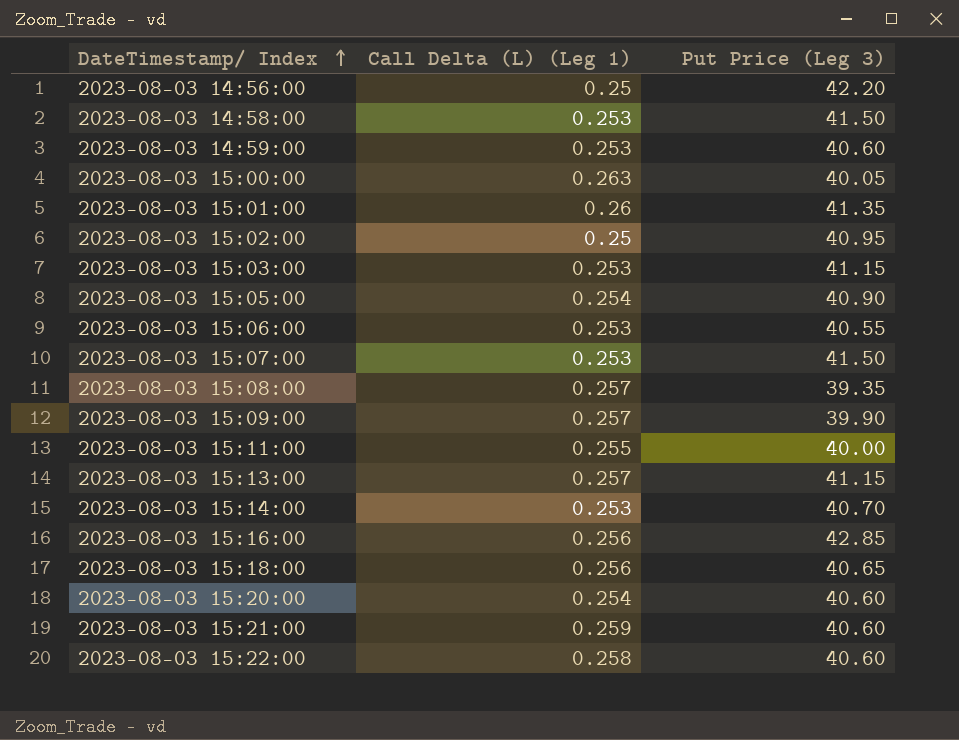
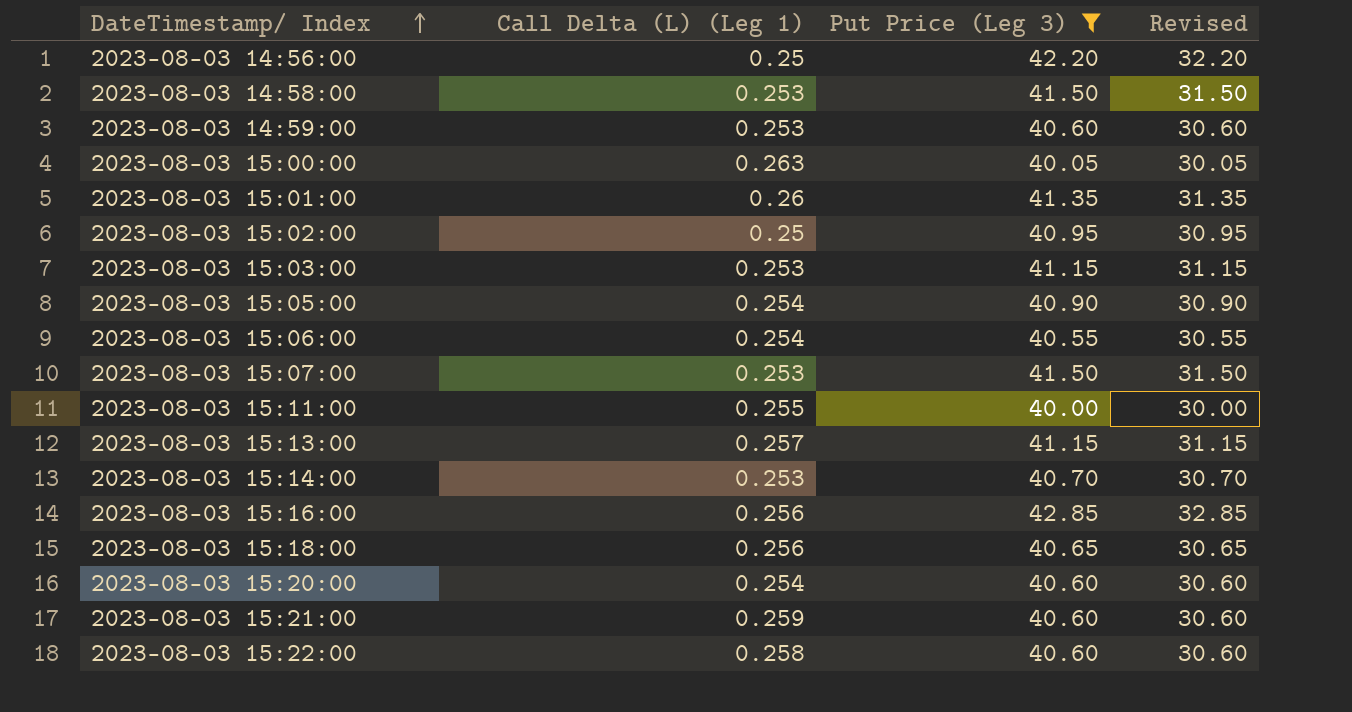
filter: none -> Put Price (Leg 3) >= 40.00
column Revised | formula: none -> [Put Price (Leg 3)] - 10
2023-08-03 15:06:00 | Call Delta (L) (Leg 1): 0.253 -> 0.254

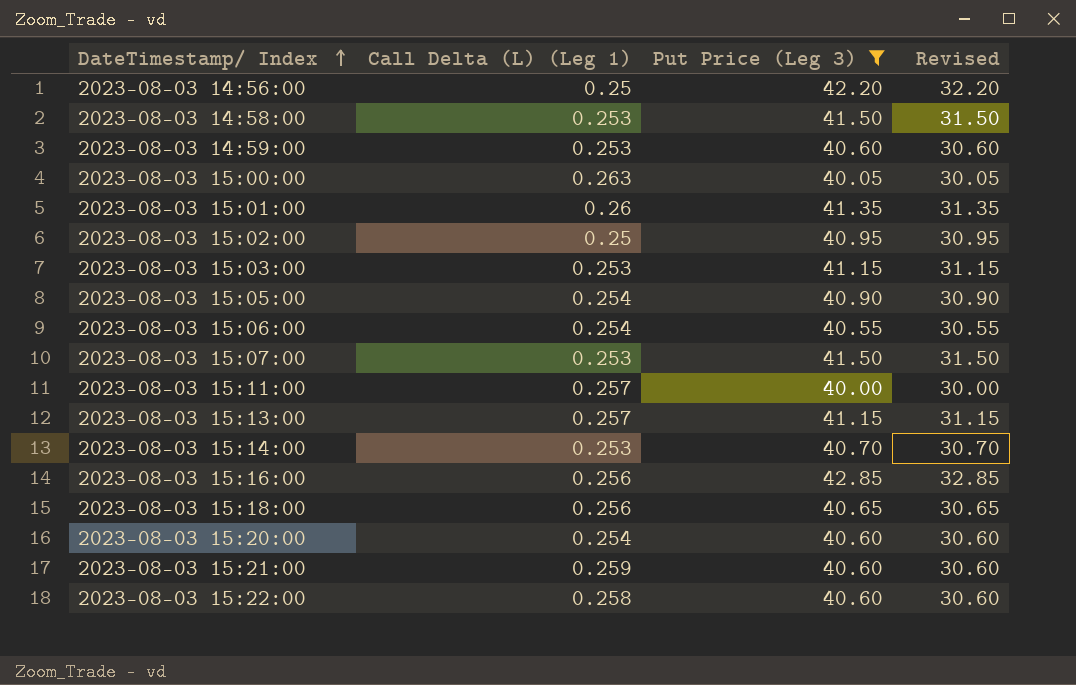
2023-08-03 15:11:00 | Call Delta (L) (Leg 1): 0.255 -> 0.257

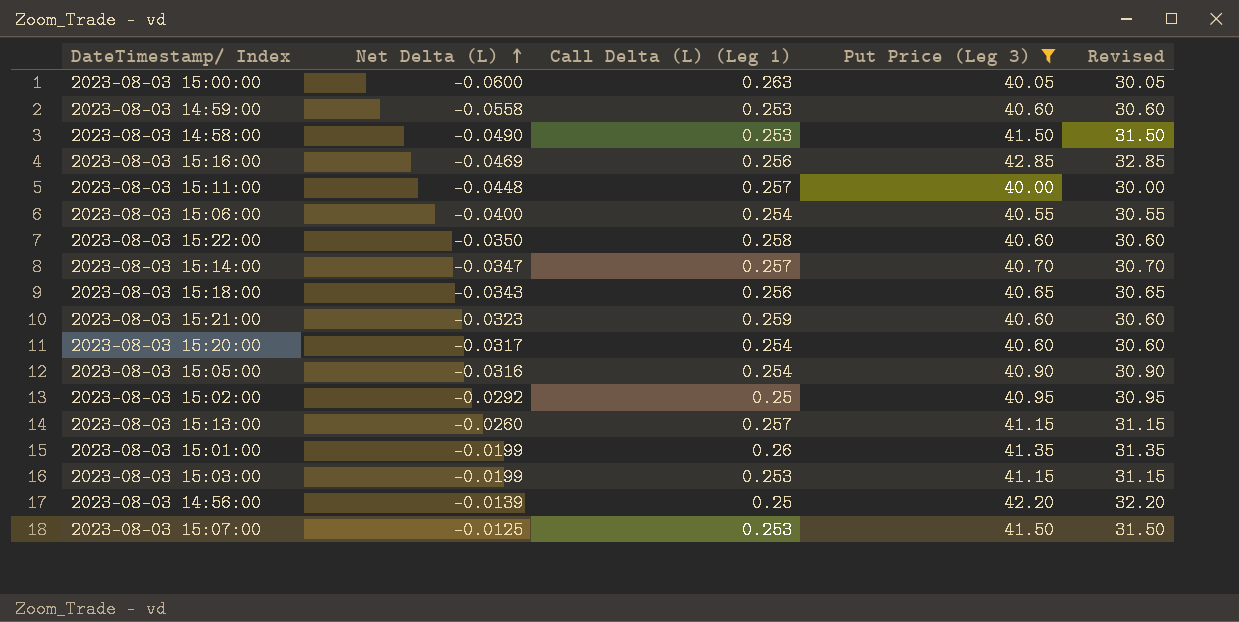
row order: DateTimestamp/ Index ascending -> Net Delta (L) ascending
column Net Delta (L) | position: none -> 2
2023-08-03 15:14:00 | Call Delta (L) (Leg 1): 0.253 -> 0.257

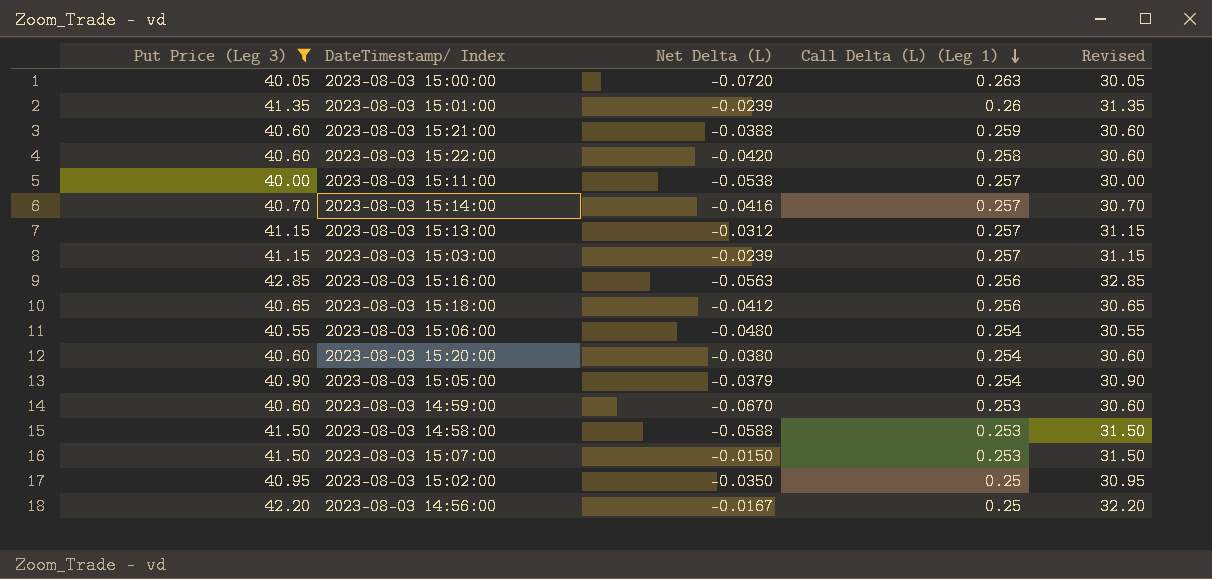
row order: Net Delta (L) ascending -> Call Delta (L) (Leg 1) descending
column Put Price (Leg 3) | position: 4 -> 1
2023-08-03 15:00:00 | Net Delta (L): -0.0600 -> -0.0720
2023-08-03 15:01:00 | Net Delta (L): -0.0199 -> -0.0239
2023-08-03 15:21:00 | Net Delta (L): -0.0323 -> -0.0388
2023-08-03 15:22:00 | Net Delta (L): -0.0350 -> -0.0420
2023-08-03 15:11:00 | Net Delta (L): -0.0448 -> -0.0538
2023-08-03 15:14:00 | Net Delta (L): -0.0347 -> -0.0416
2023-08-03 15:13:00 | Net Delta (L): -0.0260 -> -0.0312
2023-08-03 15:03:00 | Net Delta (L): -0.0199 -> -0.0239
2023-08-03 15:03:00 | Call Delta (L) (Leg 1): 0.253 -> 0.257
2023-08-03 15:16:00 | Net Delta (L): -0.0469 -> -0.0563
2023-08-03 15:18:00 | Net Delta (L): -0.0343 -> -0.0412
2023-08-03 15:06:00 | Net Delta (L): -0.0400 -> -0.0480
2023-08-03 15:20:00 | Net Delta (L): -0.0317 -> -0.0380
2023-08-03 15:05:00 | Net Delta (L): -0.0316 -> -0.0379
2023-08-03 14:59:00 | Net Delta (L): -0.0558 -> -0.0670
2023-08-03 14:58:00 | Net Delta (L): -0.0490 -> -0.0588
2023-08-03 15:07:00 | Net Delta (L): -0.0125 -> -0.0150
2023-08-03 15:02:00 | Net Delta (L): -0.0292 -> -0.0350
2023-08-03 14:56:00 | Net Delta (L): -0.0139 -> -0.0167

